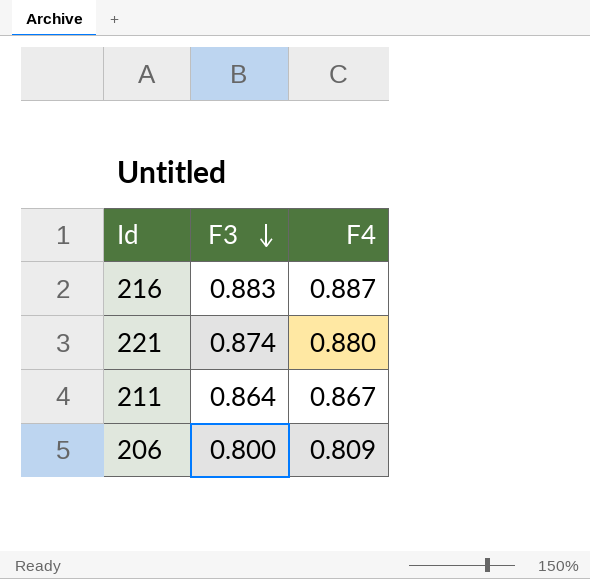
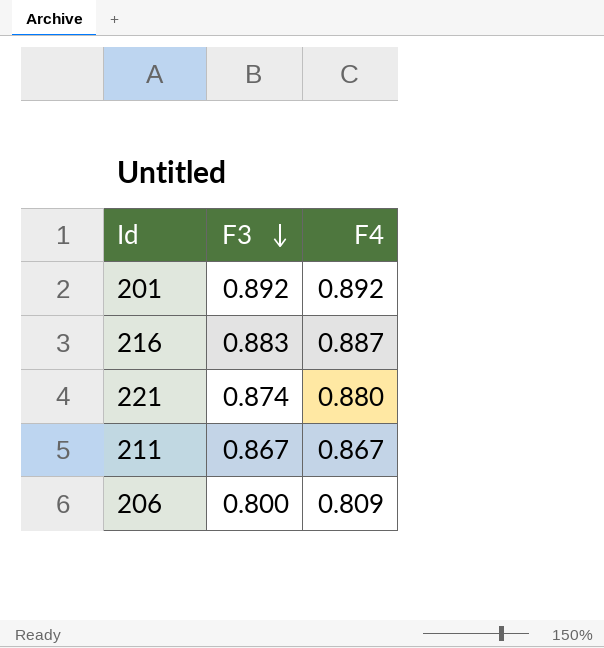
row 201: none -> 0.892 | 0.892
211 | F3: 0.864 -> 0.867

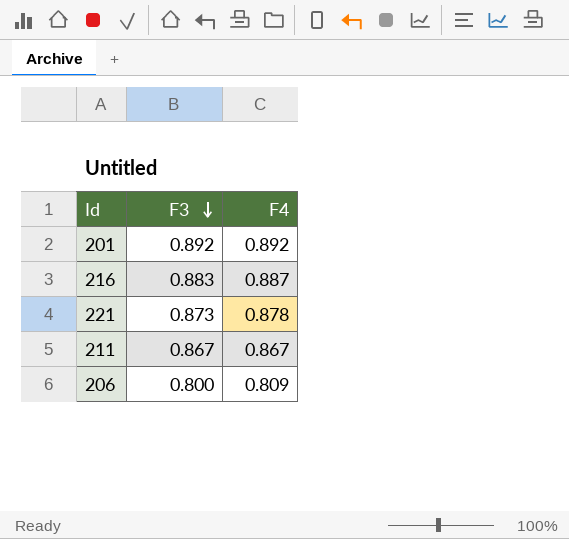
221 | F3: 0.874 -> 0.873
221 | F4: 0.880 -> 0.878

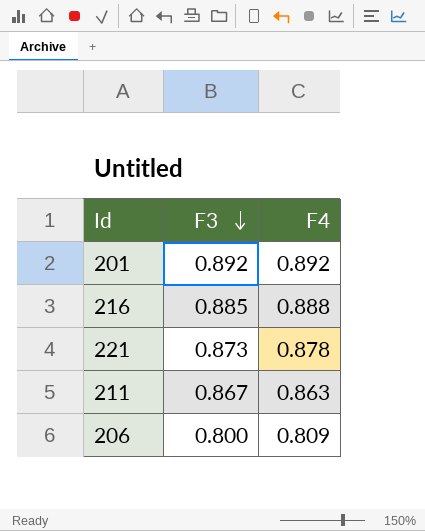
216 | F3: 0.883 -> 0.885
216 | F4: 0.887 -> 0.888
211 | F4: 0.867 -> 0.863

